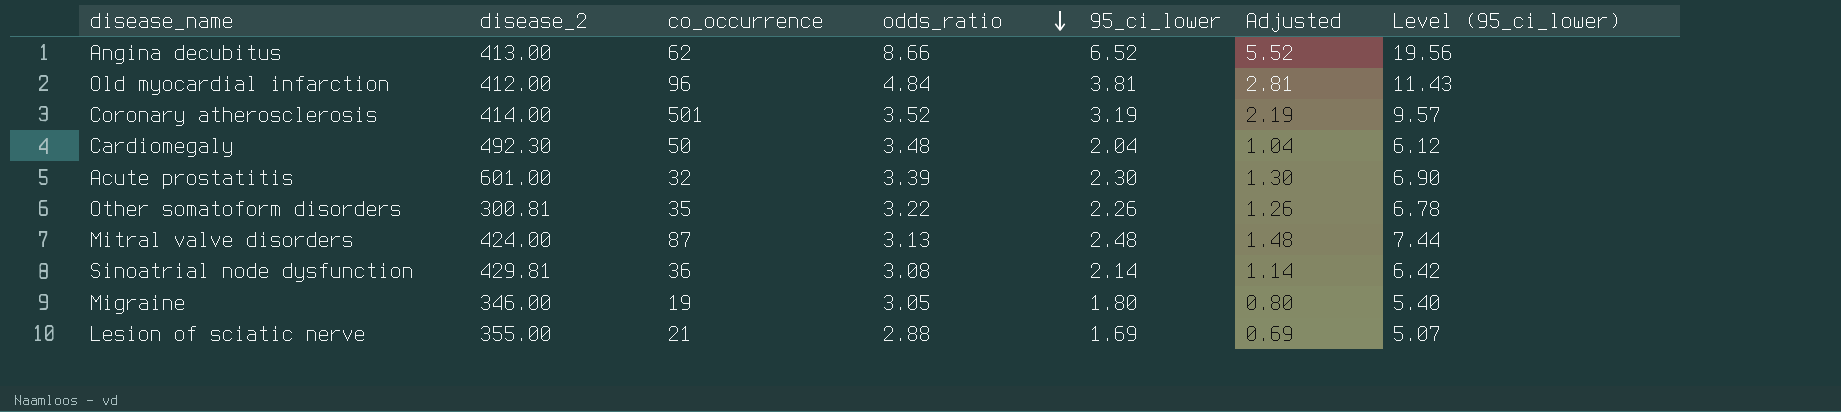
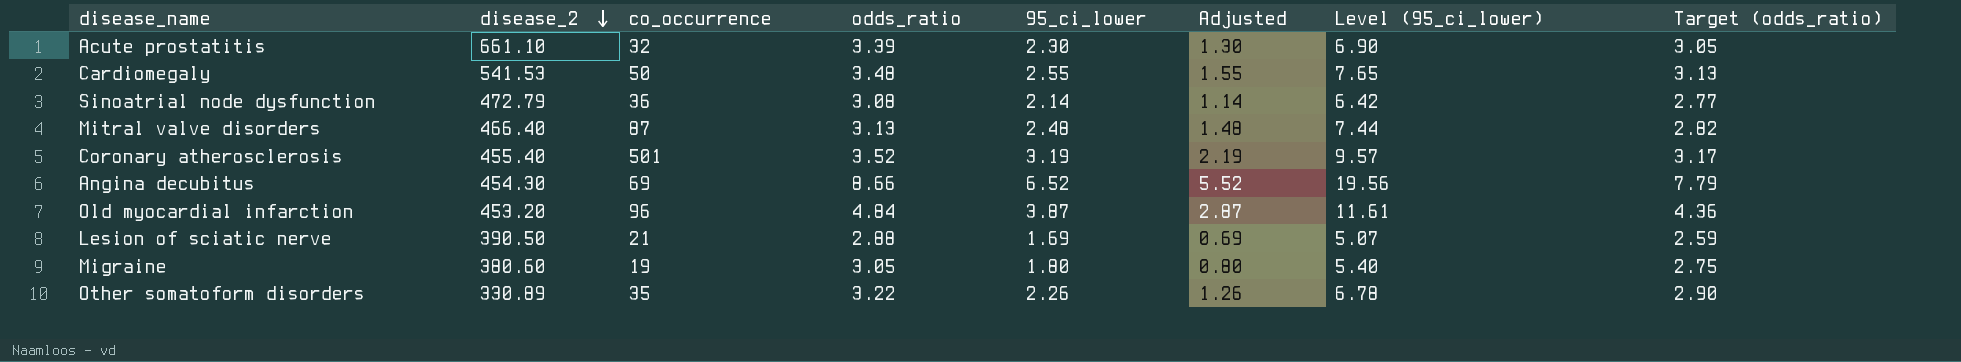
row order: odds_ratio descending -> disease_2 descending
column Target (odds_ratio) | formula: none -> [odds_ratio] * 0.9
Acute prostatitis | disease_2: 601.00 -> 661.10
Cardiomegaly | disease_2: 492.30 -> 541.53
Cardiomegaly | 95_ci_lower: 2.04 -> 2.55
Cardiomegaly | Adjusted: 1.04 -> 1.55
Cardiomegaly | Level (95_ci_lower): 6.12 -> 7.65
Sinoatrial node dysfunction | disease_2: 429.81 -> 472.79
Mitral valve disorders | disease_2: 424.00 -> 466.40
Coronary atherosclerosis | disease_2: 414.00 -> 455.40
Angina decubitus | disease_2: 413.00 -> 454.30
Angina decubitus | co_occurrence: 62 -> 69
Old myocardial infarction | disease_2: 412.00 -> 453.20
Old myocardial infarction | 95_ci_lower: 3.81 -> 3.87
Old myocardial infarction | Adjusted: 2.81 -> 2.87
Old myocardial infarction | Level (95_ci_lower): 11.43 -> 11.61
Lesion of sciatic nerve | disease_2: 355.00 -> 390.50
Migraine | disease_2: 346.00 -> 380.60
Other somatoform disorders | disease_2: 300.81 -> 330.89

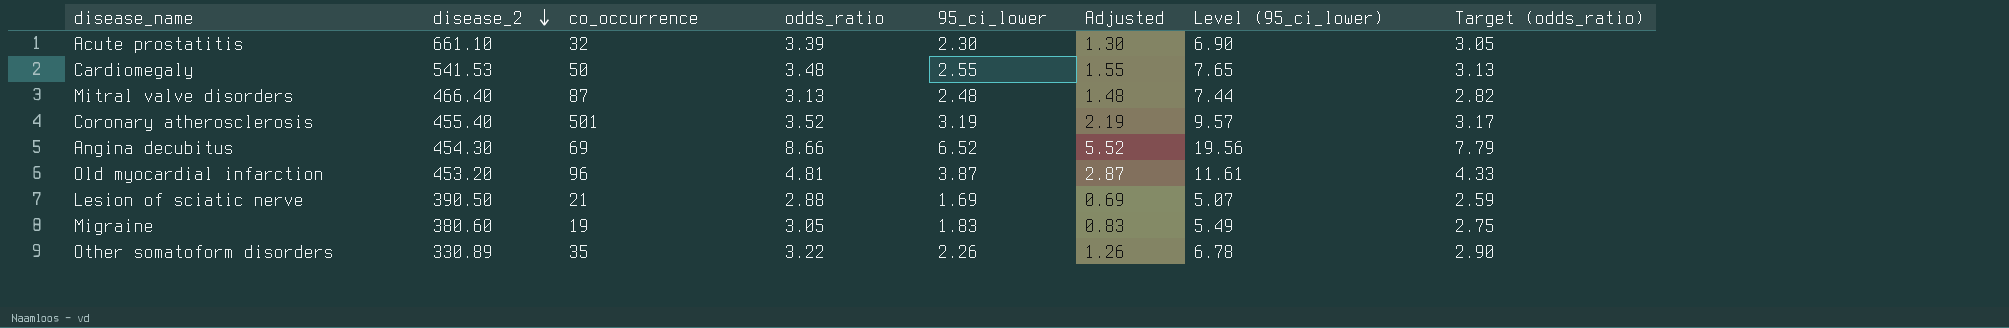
row Sinoatrial node dysfunction: 472.79 | 36 | 3.08 | 2.14 | 1.14 | 6.42 | 2.77 -> none
Old myocardial infarction | odds_ratio: 4.84 -> 4.81
Old myocardial infarction | Target (odds_ratio): 4.36 -> 4.33
Migraine | 95_ci_lower: 1.80 -> 1.83
Migraine | Adjusted: 0.80 -> 0.83
Migraine | Level (95_ci_lower): 5.40 -> 5.49

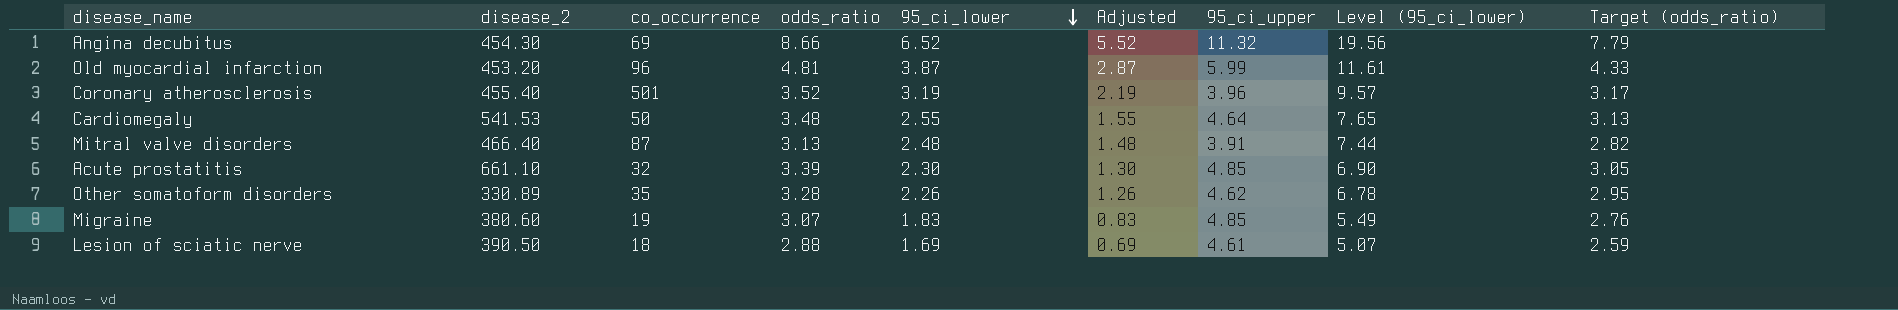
row order: disease_2 descending -> 95_ci_lower descending
column 95_ci_upper | position: none -> 7
Other somatoform disorders | odds_ratio: 3.22 -> 3.28
Other somatoform disorders | Target (odds_ratio): 2.90 -> 2.95
Migraine | odds_ratio: 3.05 -> 3.07
Migraine | Target (odds_ratio): 2.75 -> 2.76
Lesion of sciatic nerve | co_occurrence: 21 -> 18

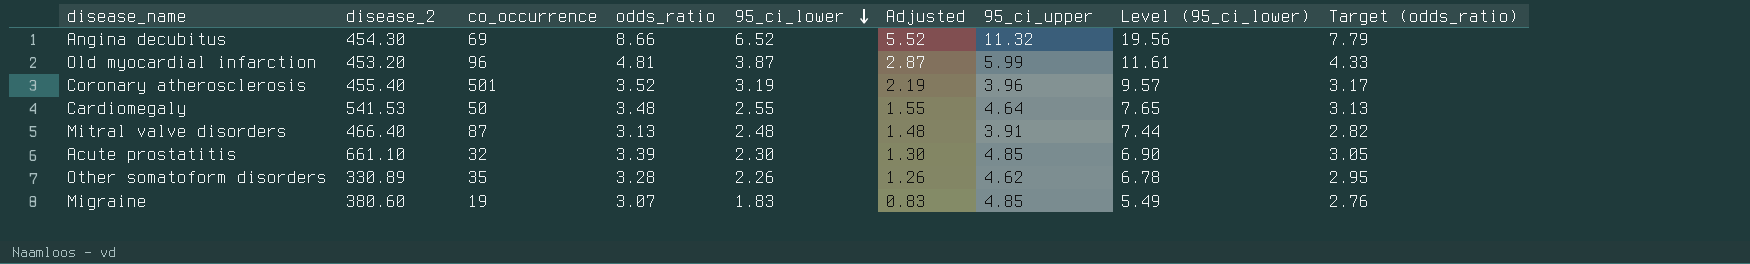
row Lesion of sciatic nerve: 390.50 | 18 | 2.88 | 1.69 | 0.69 | 4.61 | 5.07 | 2.59 -> none

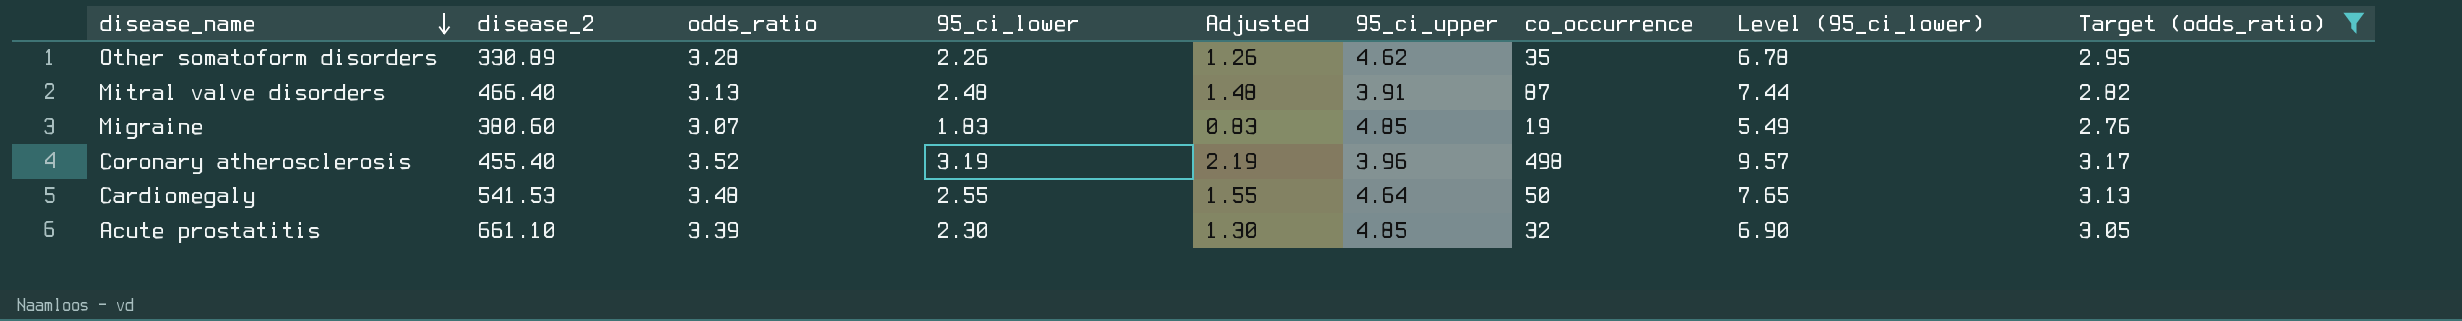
filter: none -> Target (odds_ratio) <= 3.17
row order: 95_ci_lower descending -> disease_name descending
column co_occurrence | position: 3 -> 7
Coronary atherosclerosis | co_occurrence: 501 -> 498

